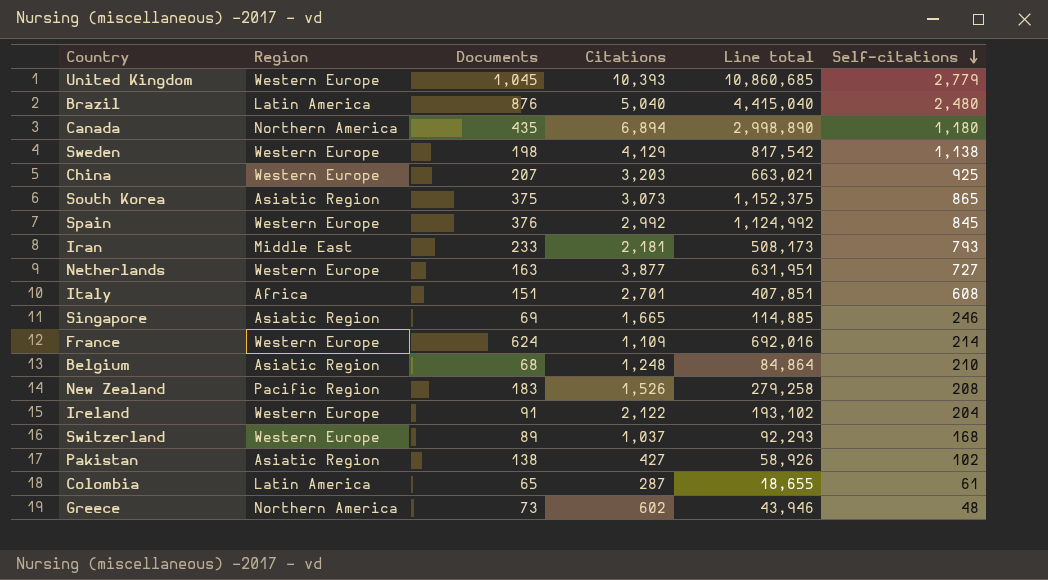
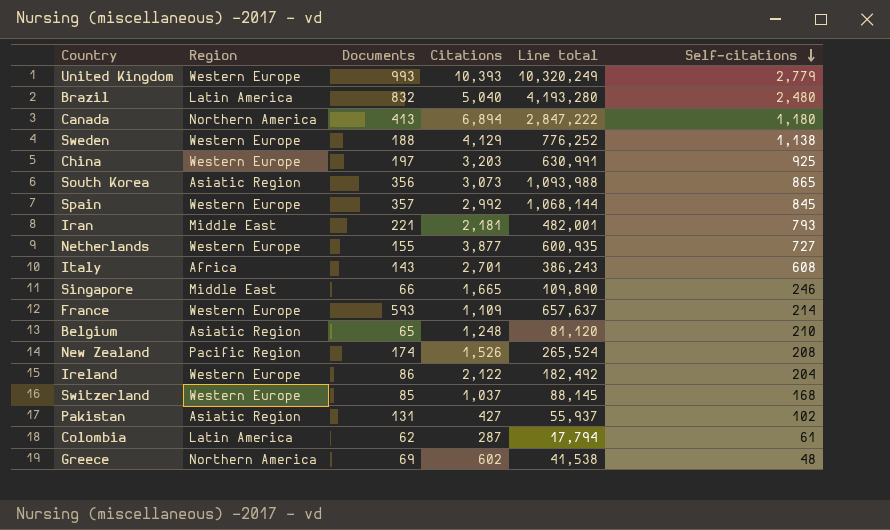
United Kingdom | Documents: 1,045 -> 993
United Kingdom | Line total: 10,860,685 -> 10,320,249
Brazil | Documents: 876 -> 832
Brazil | Line total: 4,415,040 -> 4,193,280
Canada | Documents: 435 -> 413
Canada | Line total: 2,998,890 -> 2,847,222
Sweden | Documents: 198 -> 188
Sweden | Line total: 817,542 -> 776,252
China | Documents: 207 -> 197
China | Line total: 663,021 -> 630,991
South Korea | Documents: 375 -> 356
South Korea | Line total: 1,152,375 -> 1,093,988
Spain | Documents: 376 -> 357
Spain | Line total: 1,124,992 -> 1,068,144
Iran | Documents: 233 -> 221
Iran | Line total: 508,173 -> 482,001
Netherlands | Documents: 163 -> 155
Netherlands | Line total: 631,951 -> 600,935
Italy | Documents: 151 -> 143
Italy | Line total: 407,851 -> 386,243
Singapore | Region: Asiatic Region -> Middle East
Singapore | Documents: 69 -> 66
Singapore | Line total: 114,885 -> 109,890
France | Documents: 624 -> 593
France | Line total: 692,016 -> 657,637
Belgium | Documents: 68 -> 65
Belgium | Line total: 84,864 -> 81,120
New Zealand | Documents: 183 -> 174
New Zealand | Line total: 279,258 -> 265,524
Ireland | Documents: 91 -> 86
Ireland | Line total: 193,102 -> 182,492
Switzerland | Documents: 89 -> 85
Switzerland | Line total: 92,293 -> 88,145
Pakistan | Documents: 138 -> 131
Pakistan | Line total: 58,926 -> 55,937
Colombia | Documents: 65 -> 62
Colombia | Line total: 18,655 -> 17,794
Greece | Documents: 73 -> 69
Greece | Line total: 43,946 -> 41,538

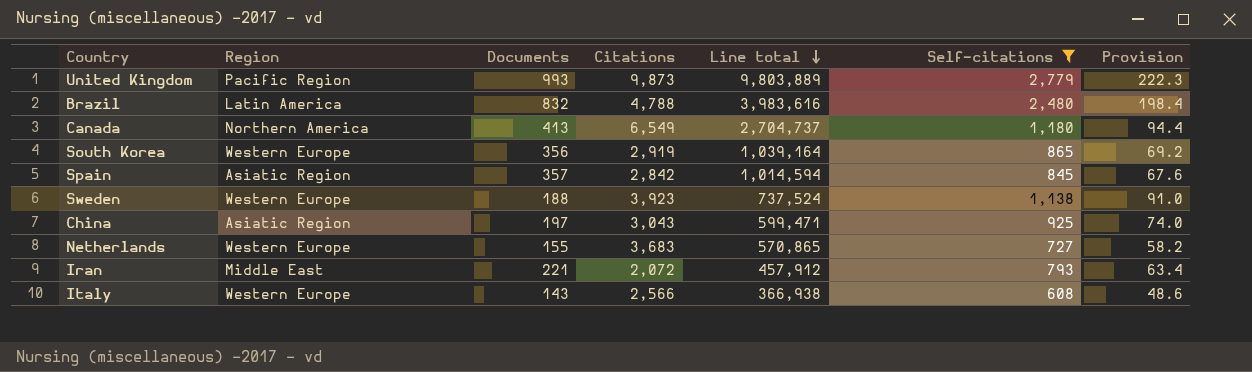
filter: none -> Self-citations >= 608
row order: Self-citations descending -> Line total descending
column Provision | formula: none -> [Self-citations] * 0.08
United Kingdom | Region: Western Europe -> Pacific Region
United Kingdom | Citations: 10,393 -> 9,873
United Kingdom | Line total: 10,320,249 -> 9,803,889
Brazil | Citations: 5,040 -> 4,788
Brazil | Line total: 4,193,280 -> 3,983,616
Canada | Citations: 6,894 -> 6,549
Canada | Line total: 2,847,222 -> 2,704,737
South Korea | Region: Asiatic Region -> Western Europe
South Korea | Citations: 3,073 -> 2,919
South Korea | Line total: 1,093,988 -> 1,039,164
Spain | Region: Western Europe -> Asiatic Region
Spain | Citations: 2,992 -> 2,842
Spain | Line total: 1,068,144 -> 1,014,594
Sweden | Citations: 4,129 -> 3,923
Sweden | Line total: 776,252 -> 737,524
China | Region: Western Europe -> Asiatic Region
China | Citations: 3,203 -> 3,043
China | Line total: 630,991 -> 599,471
Netherlands | Citations: 3,877 -> 3,683
Netherlands | Line total: 600,935 -> 570,865
Iran | Citations: 2,181 -> 2,072
Iran | Line total: 482,001 -> 457,912
Italy | Region: Africa -> Western Europe
Italy | Citations: 2,701 -> 2,566
Italy | Line total: 386,243 -> 366,938

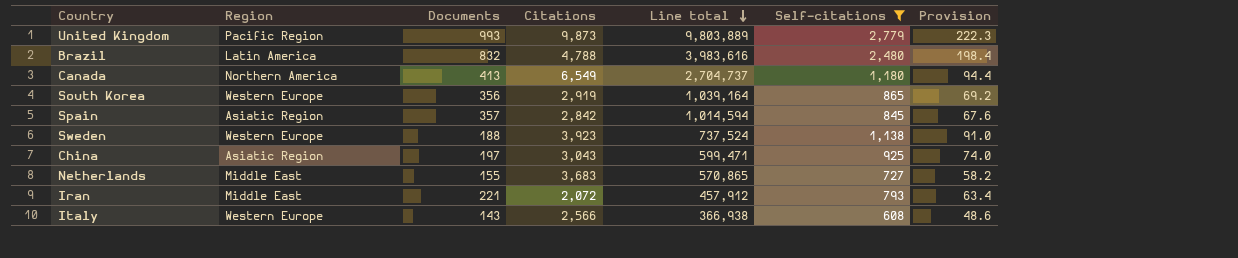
Netherlands | Region: Western Europe -> Middle East

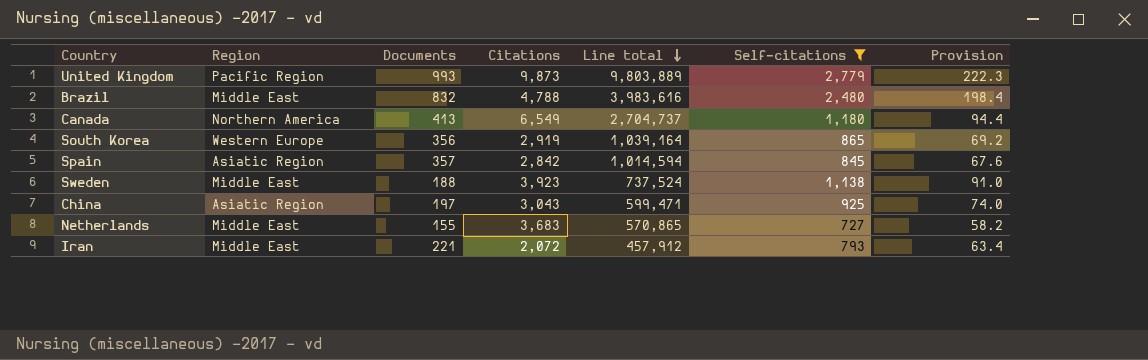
row Italy: Western Europe | 143 | 2,566 | 366,938 | 608 | 48.6 -> none
Brazil | Region: Latin America -> Middle East
Sweden | Region: Western Europe -> Middle East

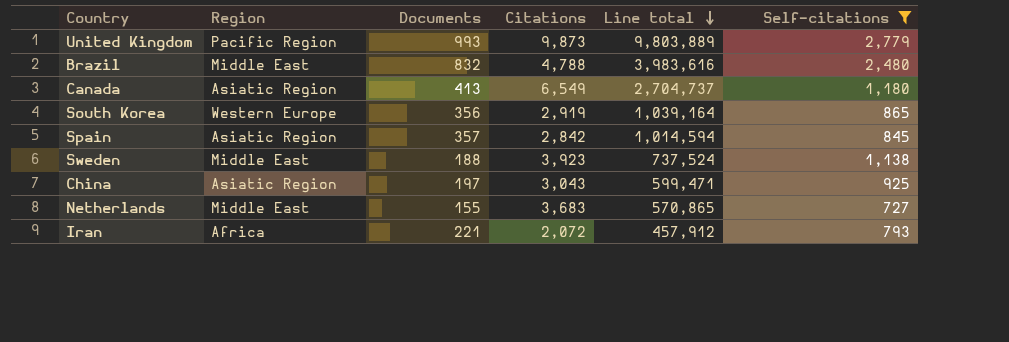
column Provision | formula: [Self-citations] * 0.08 -> none
Canada | Region: Northern America -> Asiatic Region
Iran | Region: Middle East -> Africa

